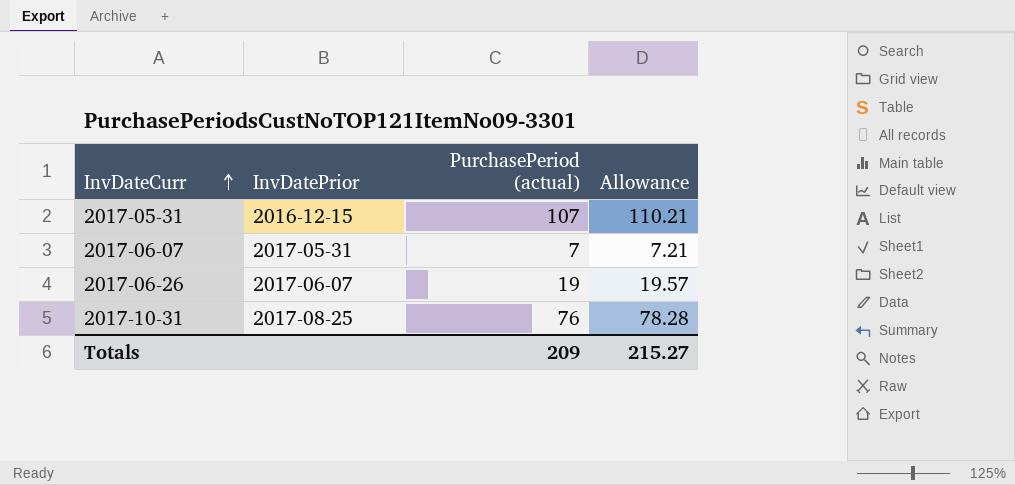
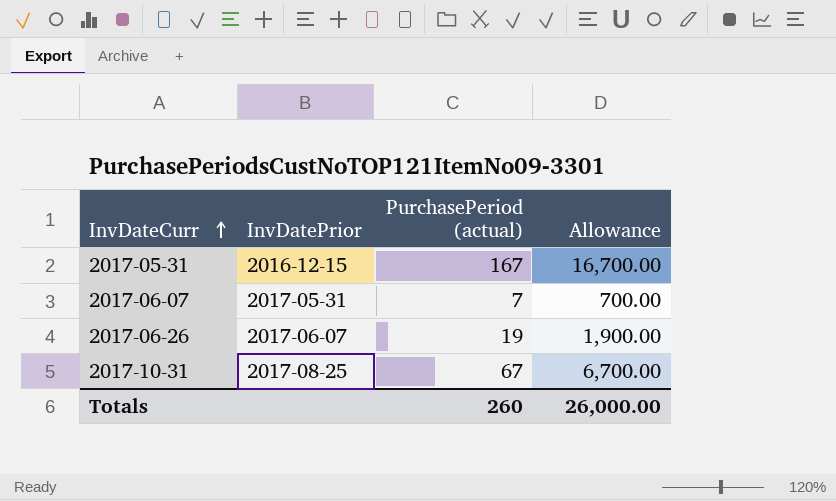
column Allowance | formula: [PurchasePeriod (actual)] * 1.03 -> [PurchasePeriod (actual)] * 100
2017-05-31 | PurchasePeriod (actual): 107 -> 167
2017-10-31 | PurchasePeriod (actual): 76 -> 67
Totals | PurchasePeriod (actual): 209 -> 260
Totals | Allowance: 215.27 -> 26,000.00

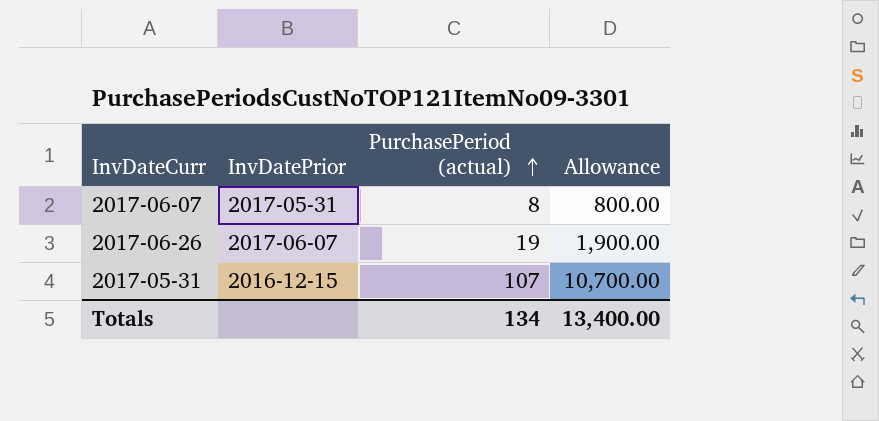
row order: InvDateCurr ascending -> PurchasePeriod (actual) ascending
row 2017-10-31: 2017-08-25 | 67 | 6,700.00 -> none
2017-06-07 | PurchasePeriod (actual): 7 -> 8
2017-06-07 | Allowance: 700.00 -> 800.00
2017-05-31 | PurchasePeriod (actual): 167 -> 107
2017-05-31 | Allowance: 16,700.00 -> 10,700.00
Totals | PurchasePeriod (actual): 260 -> 134
Totals | Allowance: 26,000.00 -> 13,400.00

